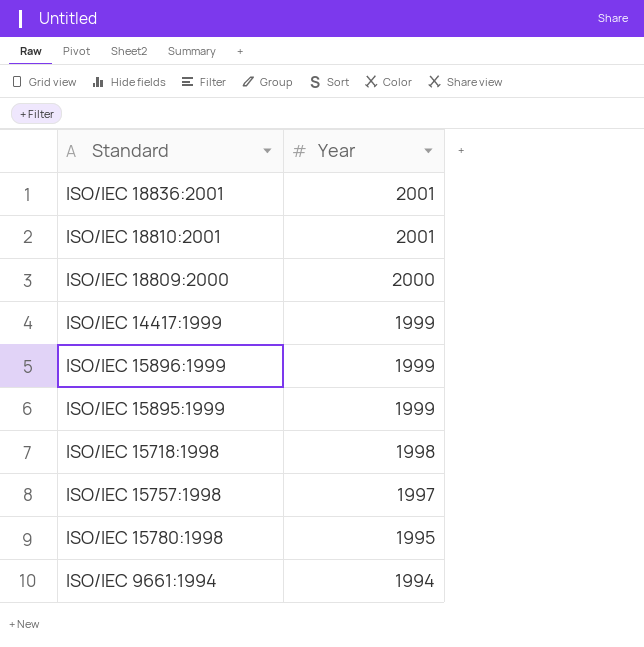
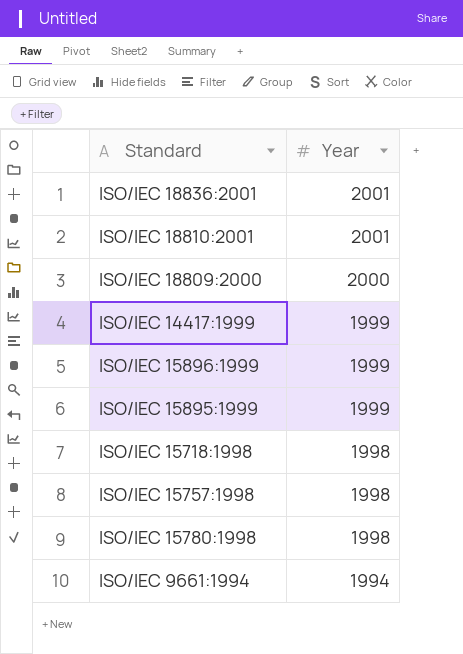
ISO/IEC 15757:1998 | Year: 1997 -> 1998
ISO/IEC 15780:1998 | Year: 1995 -> 1998

